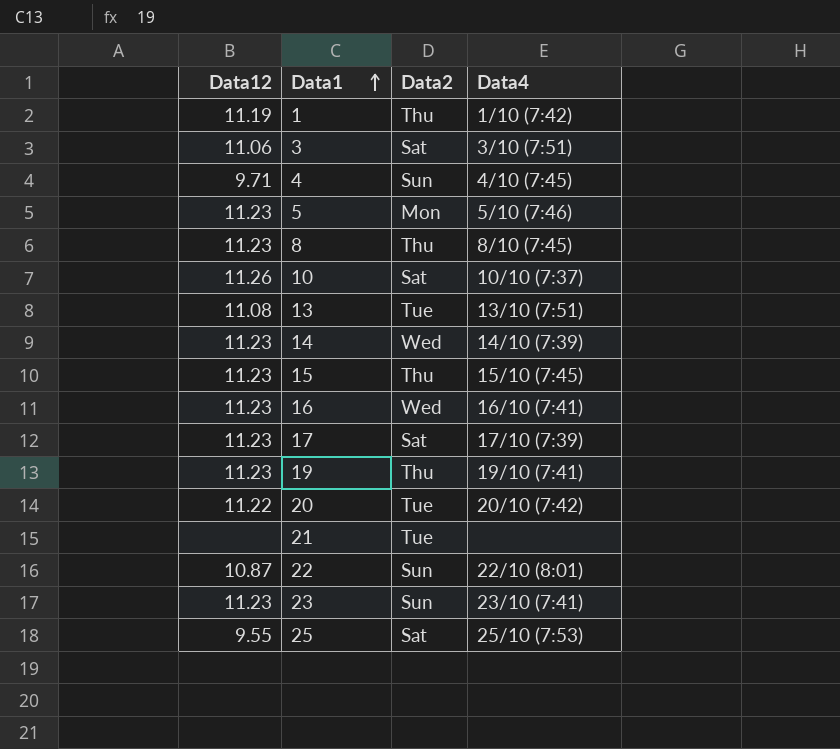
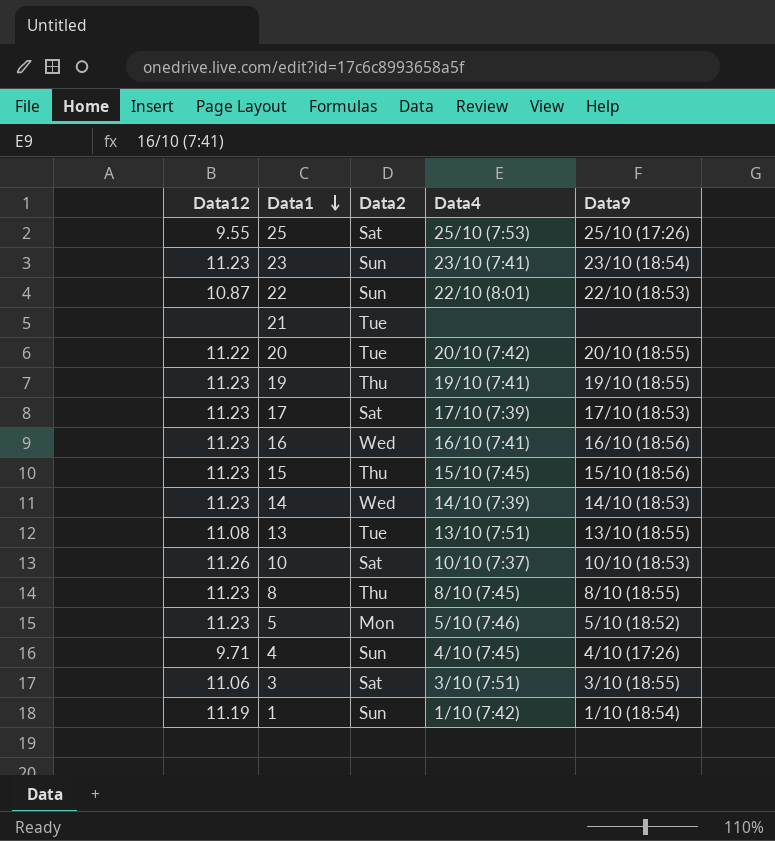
row order: Data1 ascending -> Data1 descending
column Data9 | position: none -> 5
1 | Data2: Thu -> Sun

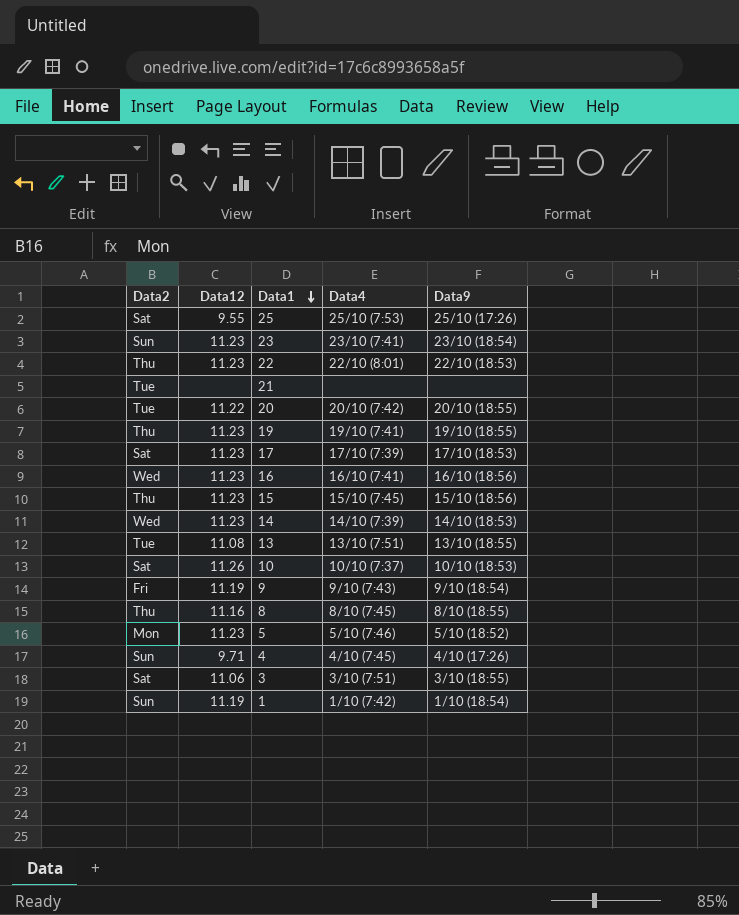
column Data2 | position: 3 -> 1
22 | Data2: Sun -> Thu
22 | Data12: 10.87 -> 11.23
row 9: none -> Fri | 11.19 | 9/10 (7:43) | 9/10 (18:54)
8 | Data12: 11.23 -> 11.16

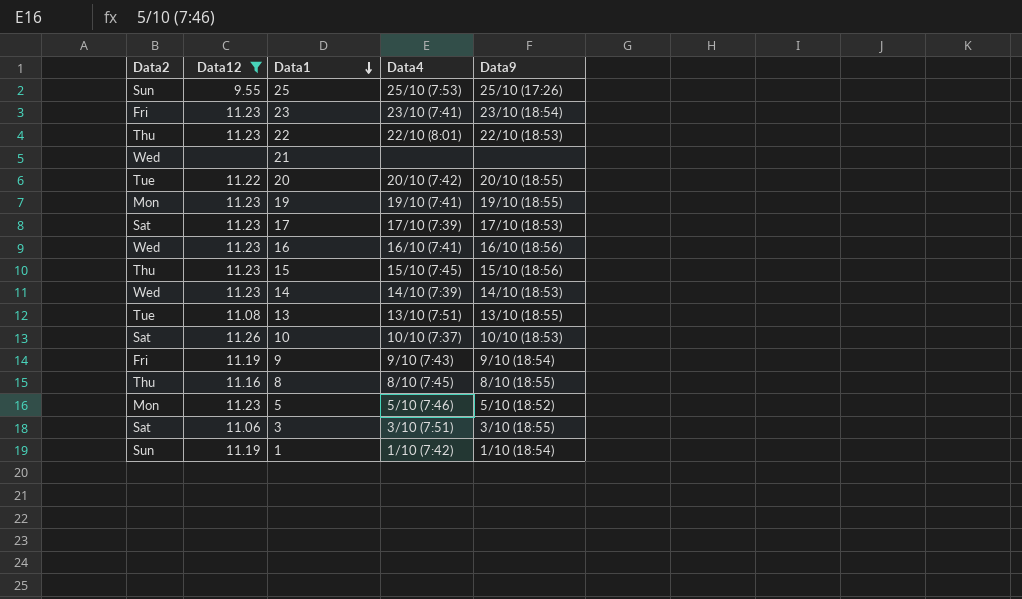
filter: none -> Data12 != 9.71
25 | Data2: Sat -> Sun
23 | Data2: Sun -> Fri
21 | Data2: Tue -> Wed
19 | Data2: Thu -> Mon

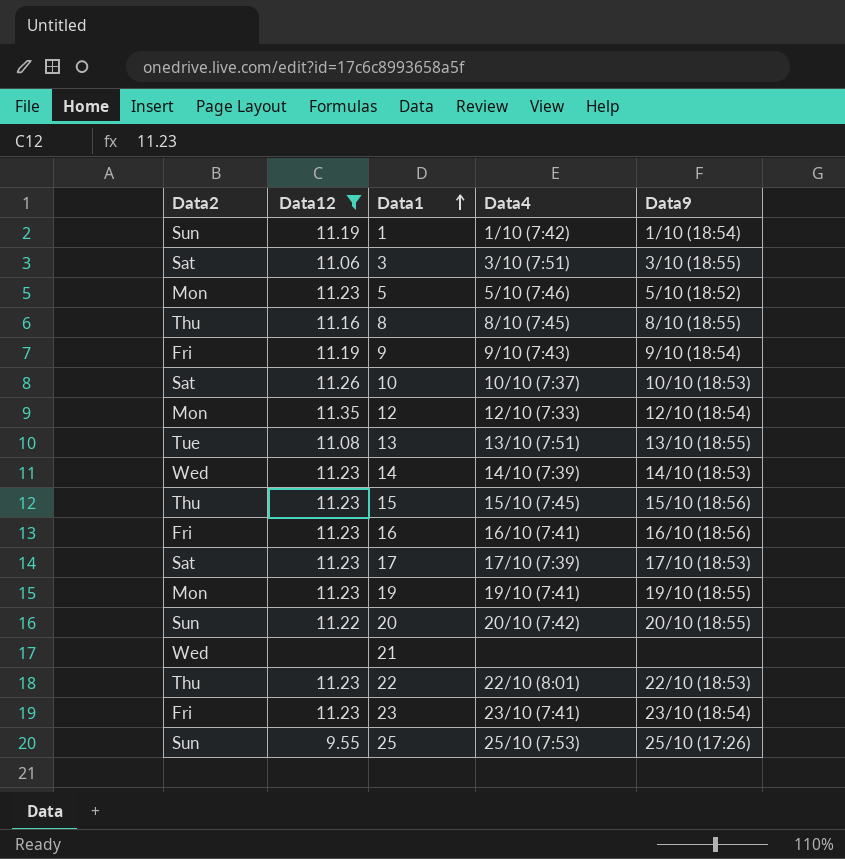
row order: Data1 descending -> Data1 ascending
row 12: none -> Mon | 11.35 | 12/10 (7:33) | 12/10 (18:54)
16 | Data2: Wed -> Fri
20 | Data2: Tue -> Sun

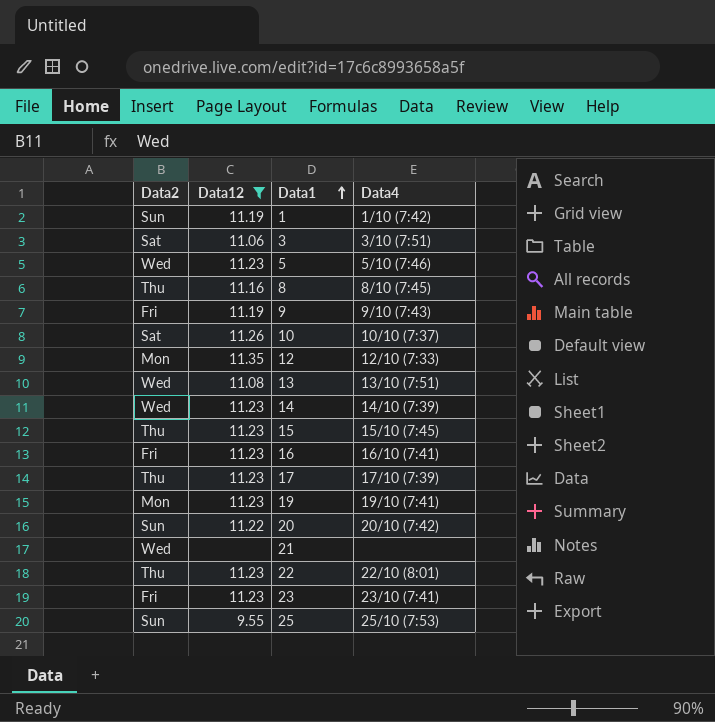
column Data9 | position: 5 -> none
5 | Data2: Mon -> Wed
13 | Data2: Tue -> Wed
17 | Data2: Sat -> Thu

